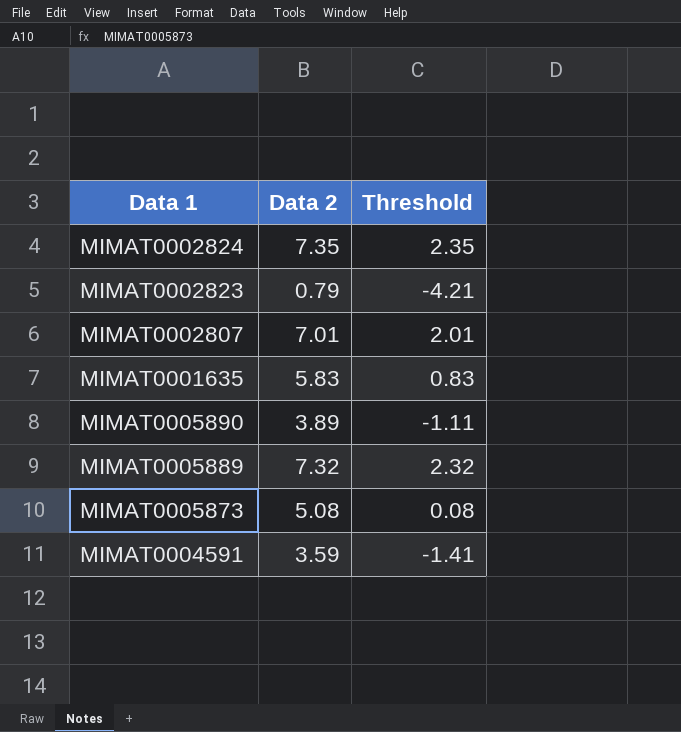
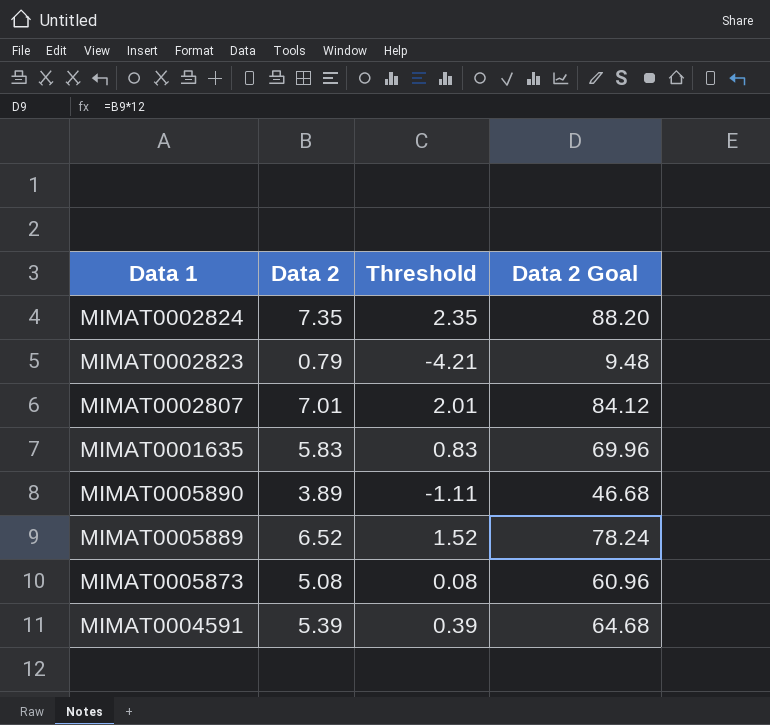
column Data 2 Goal | formula: none -> [Data 2] * 12
MIMAT0005889 | Data 2: 7.32 -> 6.52
MIMAT0005889 | Threshold: 2.32 -> 1.52
MIMAT0004591 | Data 2: 3.59 -> 5.39
MIMAT0004591 | Threshold: -1.41 -> 0.39

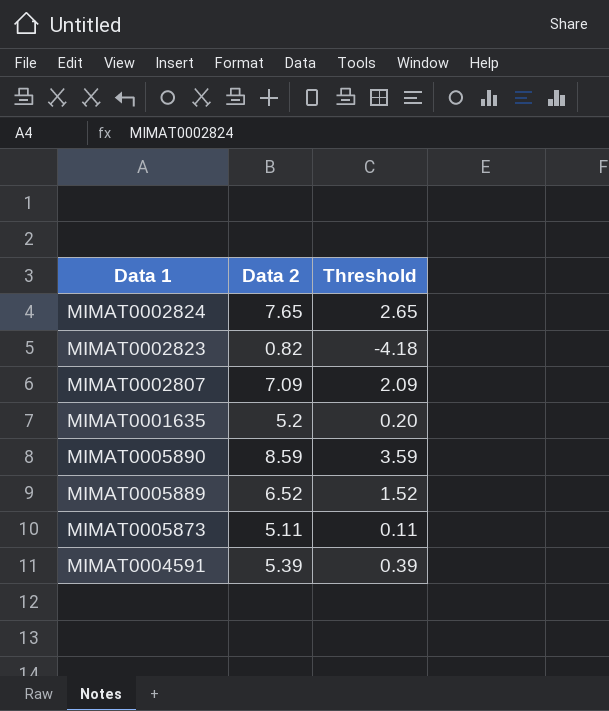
column Data 2 Goal | formula: [Data 2] * 12 -> none
MIMAT0002824 | Data 2: 7.35 -> 7.65
MIMAT0002824 | Threshold: 2.35 -> 2.65
MIMAT0002823 | Data 2: 0.79 -> 0.82
MIMAT0002823 | Threshold: -4.21 -> -4.18
MIMAT0002807 | Data 2: 7.01 -> 7.09
MIMAT0002807 | Threshold: 2.01 -> 2.09
MIMAT0001635 | Data 2: 5.83 -> 5.2
MIMAT0001635 | Threshold: 0.83 -> 0.20
MIMAT0005890 | Data 2: 3.89 -> 8.59
MIMAT0005890 | Threshold: -1.11 -> 3.59
MIMAT0005873 | Data 2: 5.08 -> 5.11
MIMAT0005873 | Threshold: 0.08 -> 0.11

